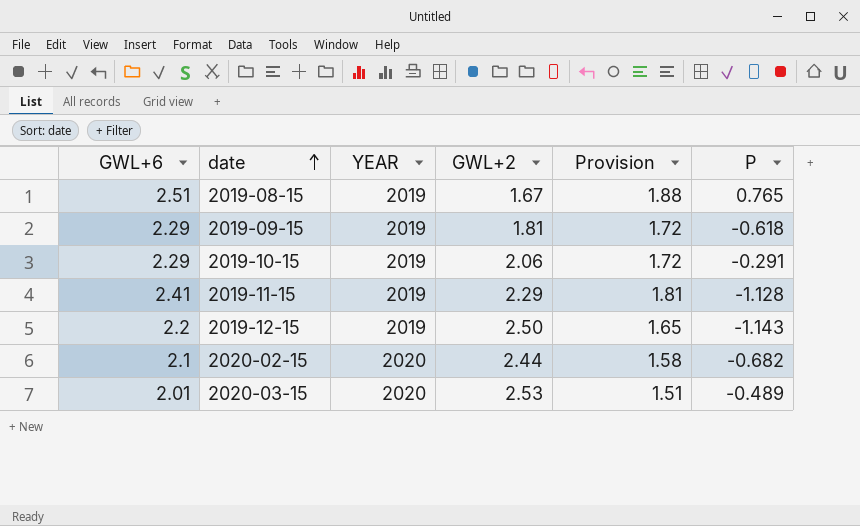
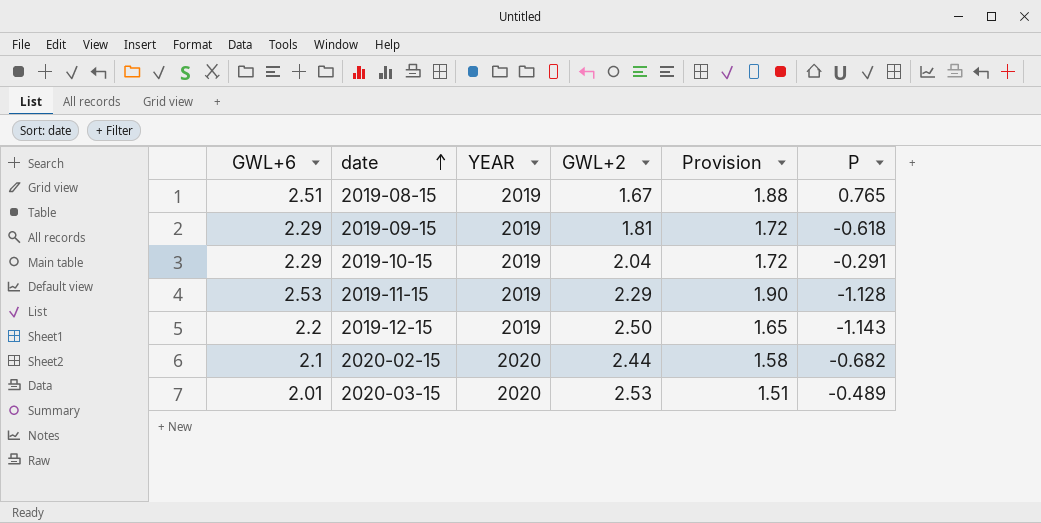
2019-10-15 | GWL+2: 2.06 -> 2.04
2019-11-15 | GWL+6: 2.41 -> 2.53
2019-11-15 | Provision: 1.81 -> 1.90

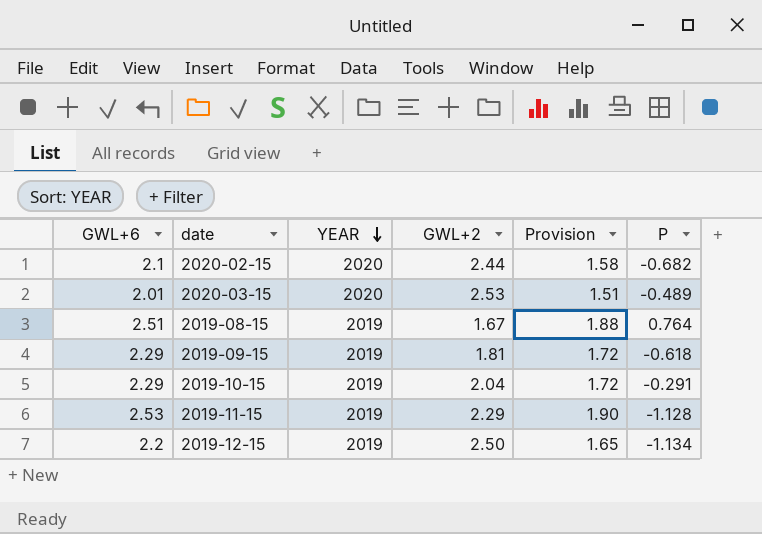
row order: date ascending -> YEAR descending
2019-08-15 | P: 0.765 -> 0.764
2019-12-15 | P: -1.143 -> -1.134

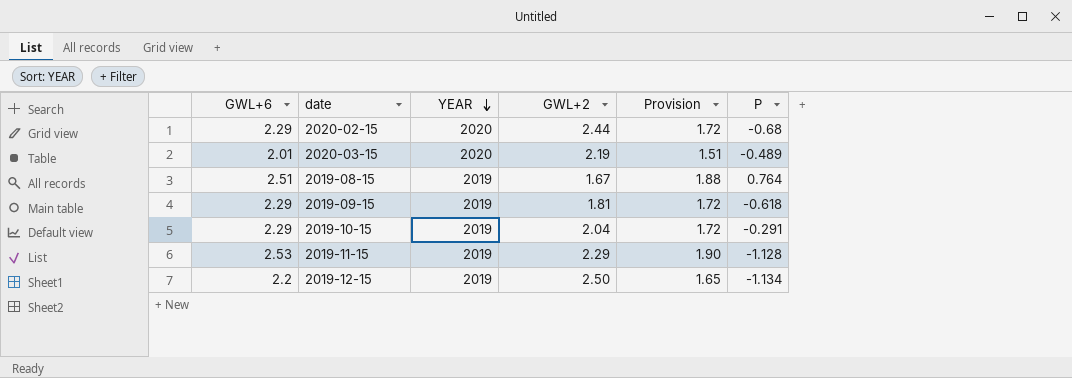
2020-02-15 | GWL+6: 2.1 -> 2.29
2020-02-15 | Provision: 1.58 -> 1.72
2020-02-15 | P: -0.682 -> -0.68
2020-03-15 | GWL+2: 2.53 -> 2.19

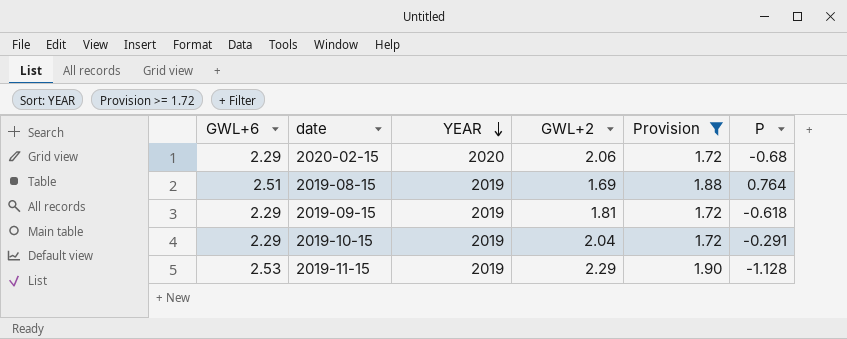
filter: none -> Provision >= 1.72
2020-02-15 | GWL+2: 2.44 -> 2.06
2019-08-15 | GWL+2: 1.67 -> 1.69

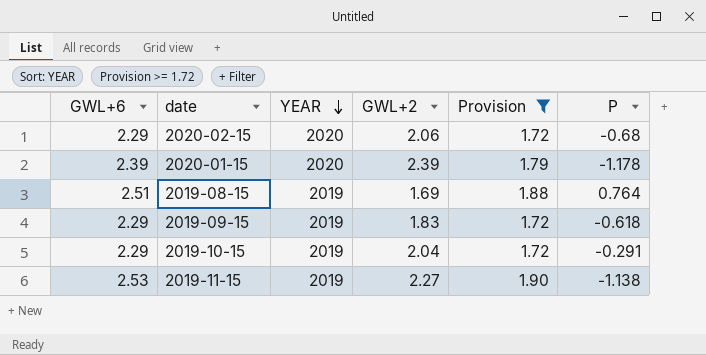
row 2020-01-15: none -> 2.39 | 2020 | 2.39 | 1.79 | -1.178
2019-09-15 | GWL+2: 1.81 -> 1.83
2019-11-15 | GWL+2: 2.29 -> 2.27
2019-11-15 | P: -1.128 -> -1.138

